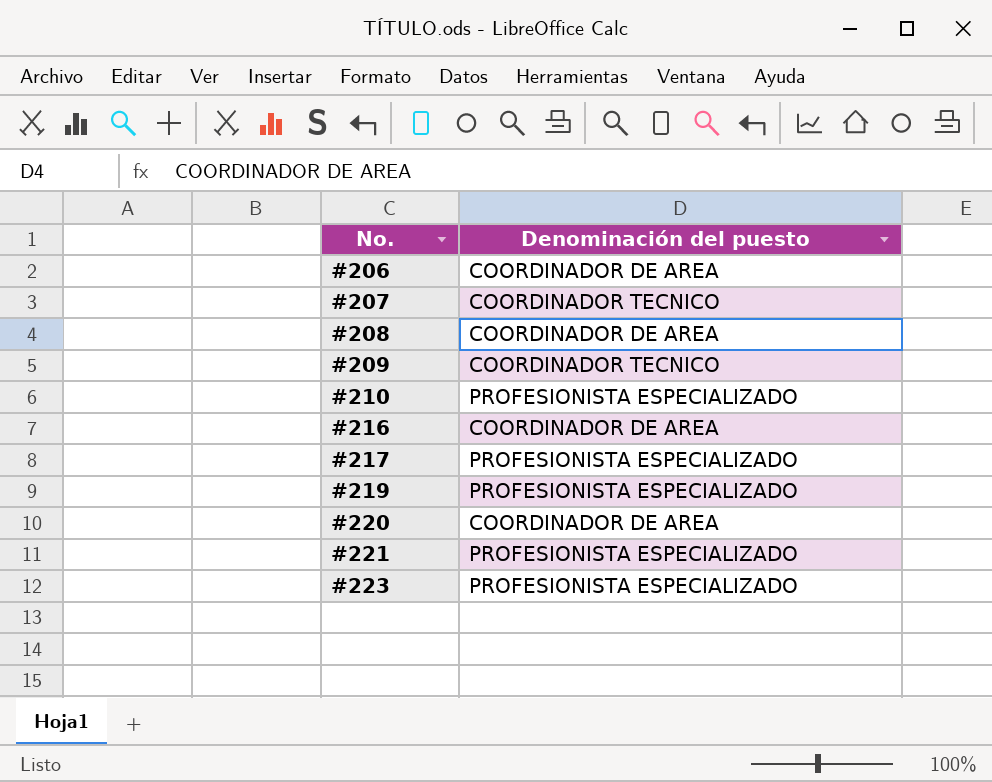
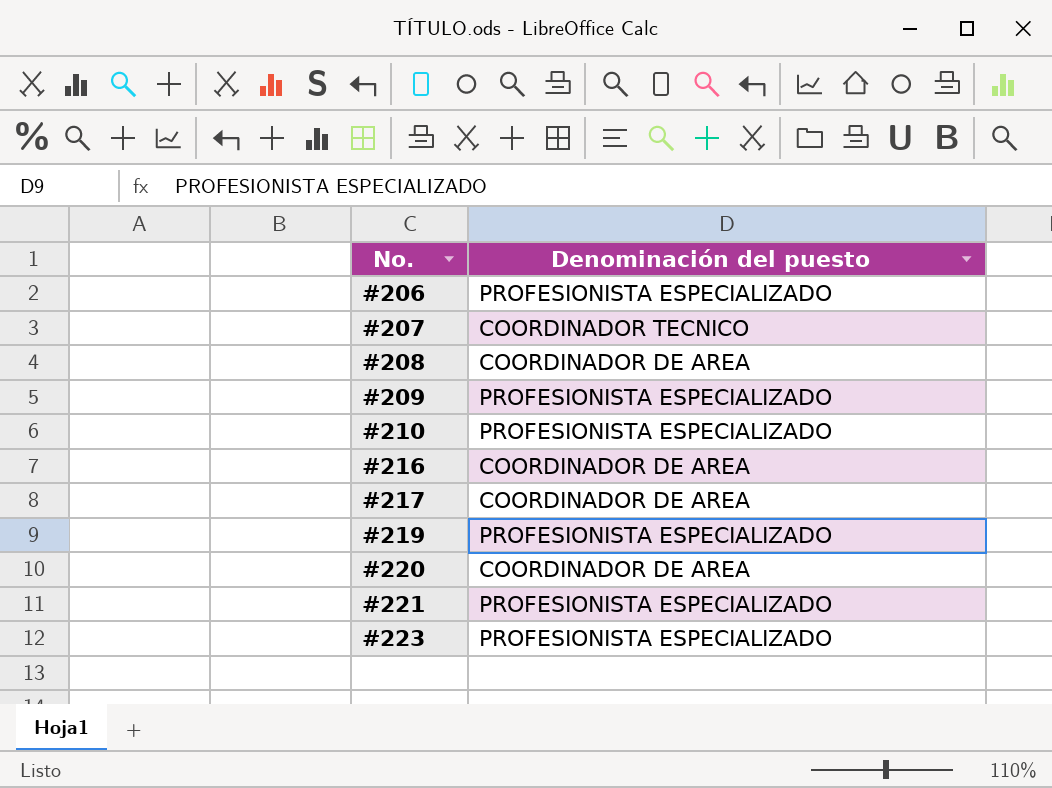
#206 | Denominación del puesto: COORDINADOR DE AREA -> PROFESIONISTA ESPECIALIZADO
#209 | Denominación del puesto: COORDINADOR TECNICO -> PROFESIONISTA ESPECIALIZADO
#217 | Denominación del puesto: PROFESIONISTA ESPECIALIZADO -> COORDINADOR DE AREA

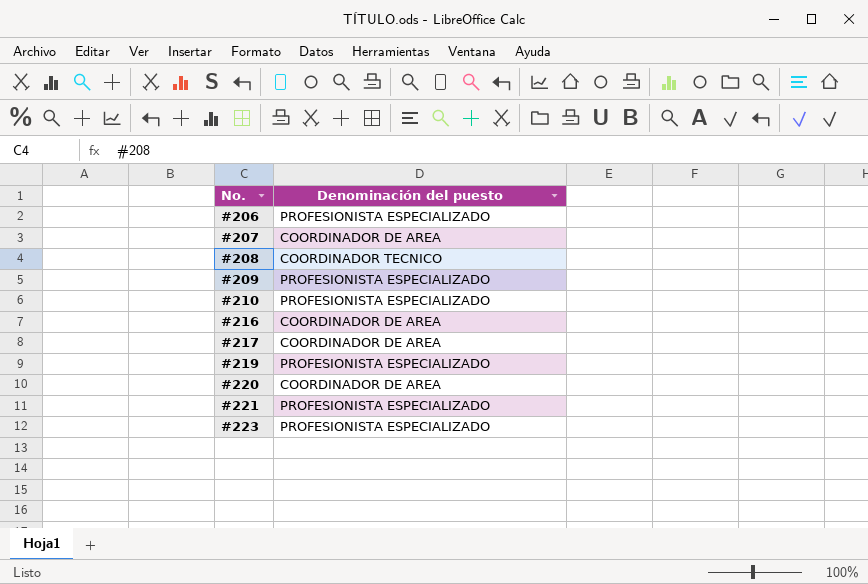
#207 | Denominación del puesto: COORDINADOR TECNICO -> COORDINADOR DE AREA
#208 | Denominación del puesto: COORDINADOR DE AREA -> COORDINADOR TECNICO

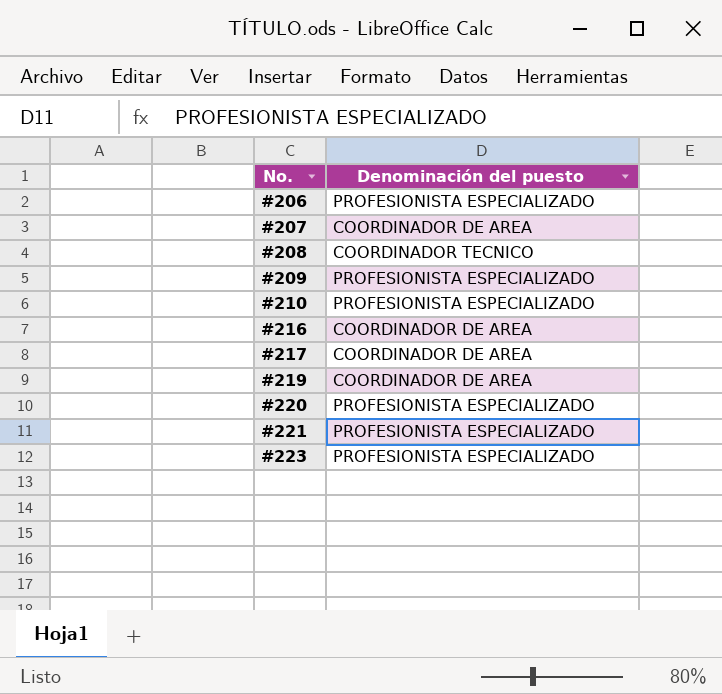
#219 | Denominación del puesto: PROFESIONISTA ESPECIALIZADO -> COORDINADOR DE AREA
#220 | Denominación del puesto: COORDINADOR DE AREA -> PROFESIONISTA ESPECIALIZADO

